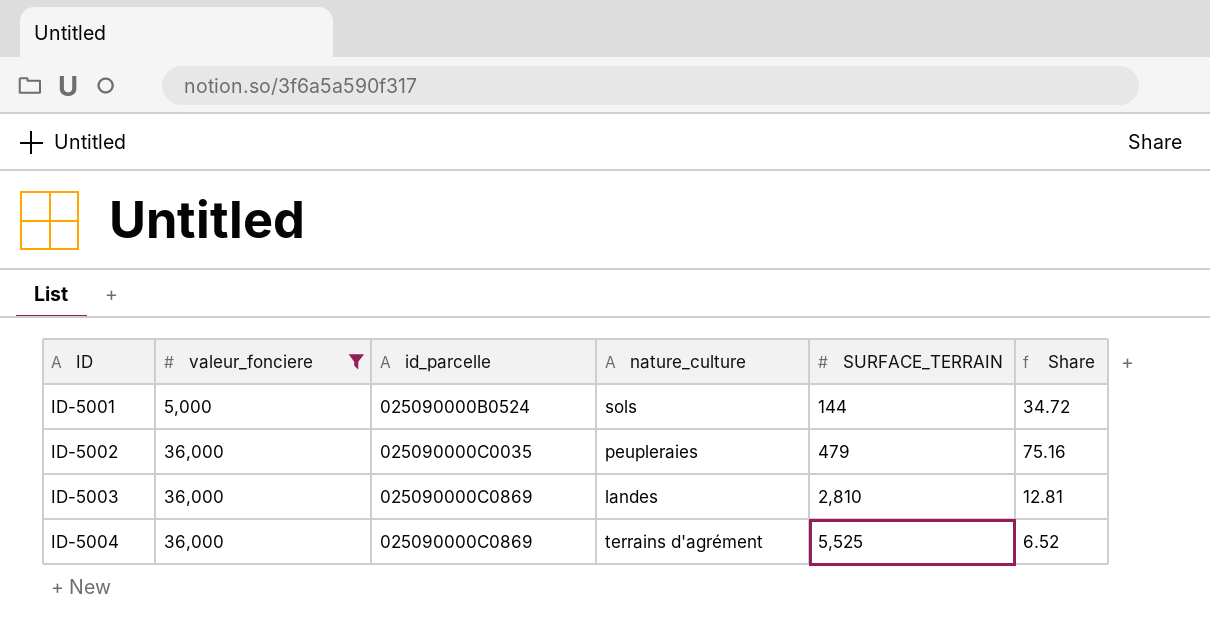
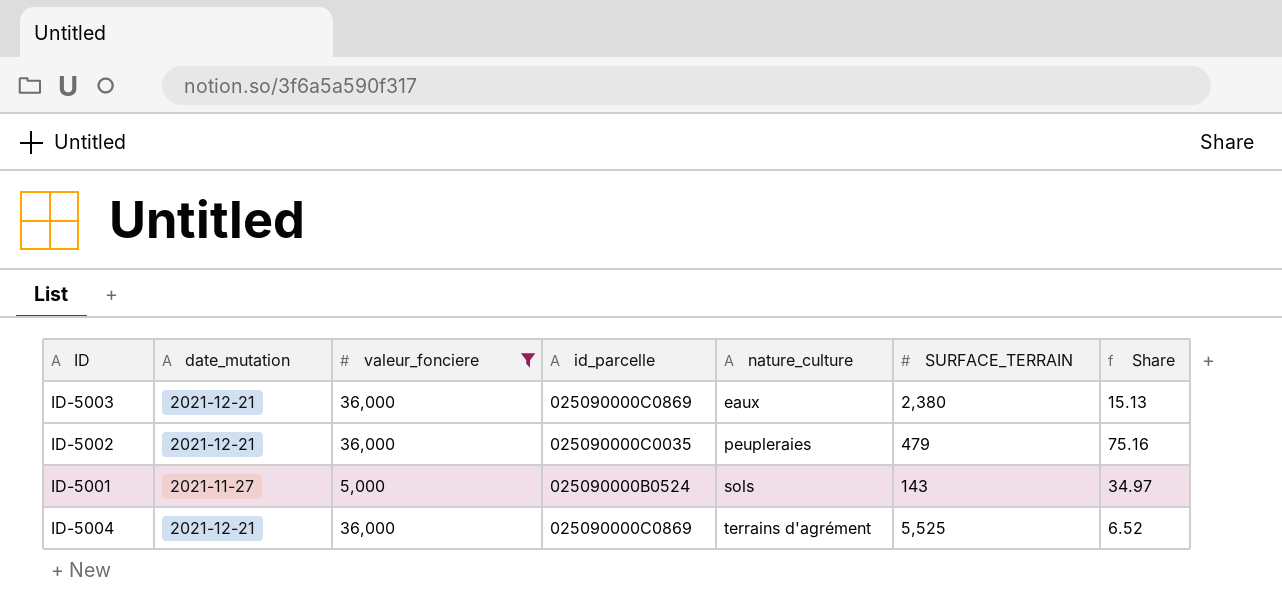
row order: ID ascending -> nature_culture ascending
column date_mutation | position: none -> 2
ID-5003 | nature_culture: landes -> eaux
ID-5003 | SURFACE_TERRAIN: 2,810 -> 2,380
ID-5003 | Share: 12.81 -> 15.13
ID-5001 | SURFACE_TERRAIN: 144 -> 143
ID-5001 | Share: 34.72 -> 34.97

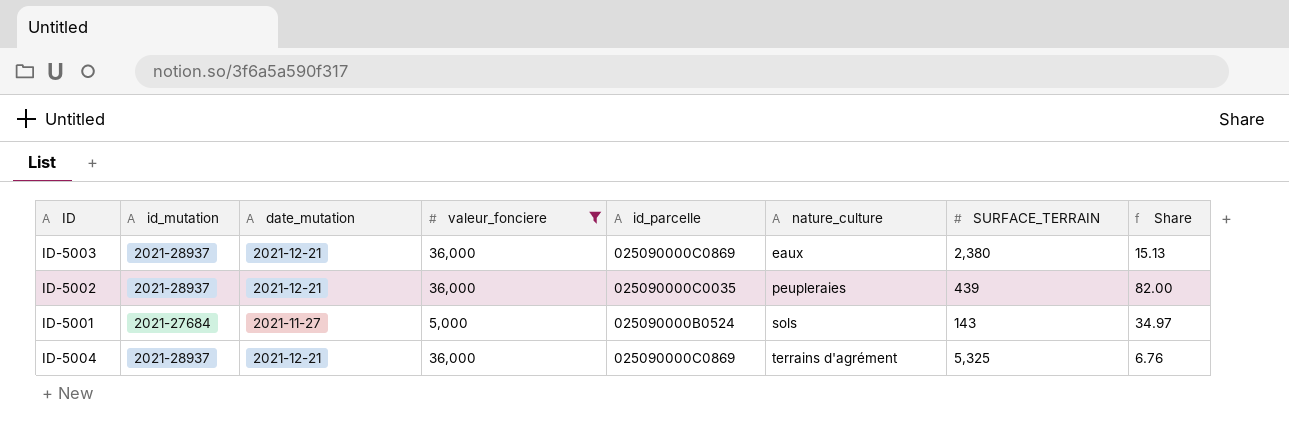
column id_mutation | position: none -> 2
ID-5002 | SURFACE_TERRAIN: 479 -> 439
ID-5002 | Share: 75.16 -> 82.00
ID-5004 | SURFACE_TERRAIN: 5,525 -> 5,325
ID-5004 | Share: 6.52 -> 6.76

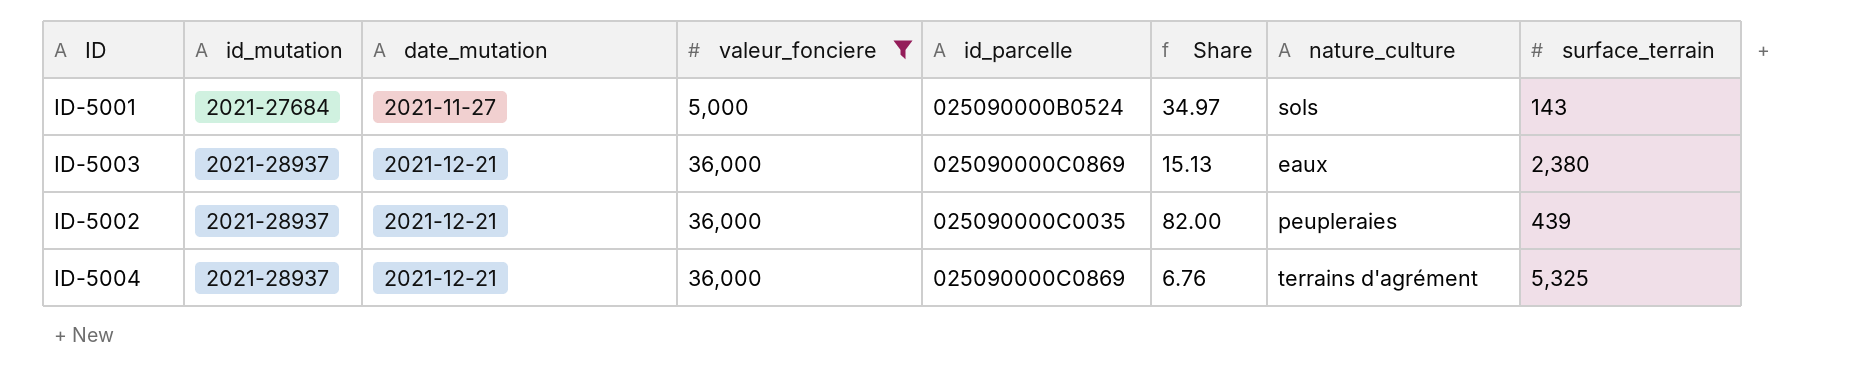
row order: nature_culture ascending -> id_mutation ascending
column Share | position: 8 -> 6
column name: SURFACE_TERRAIN -> surface_terrain

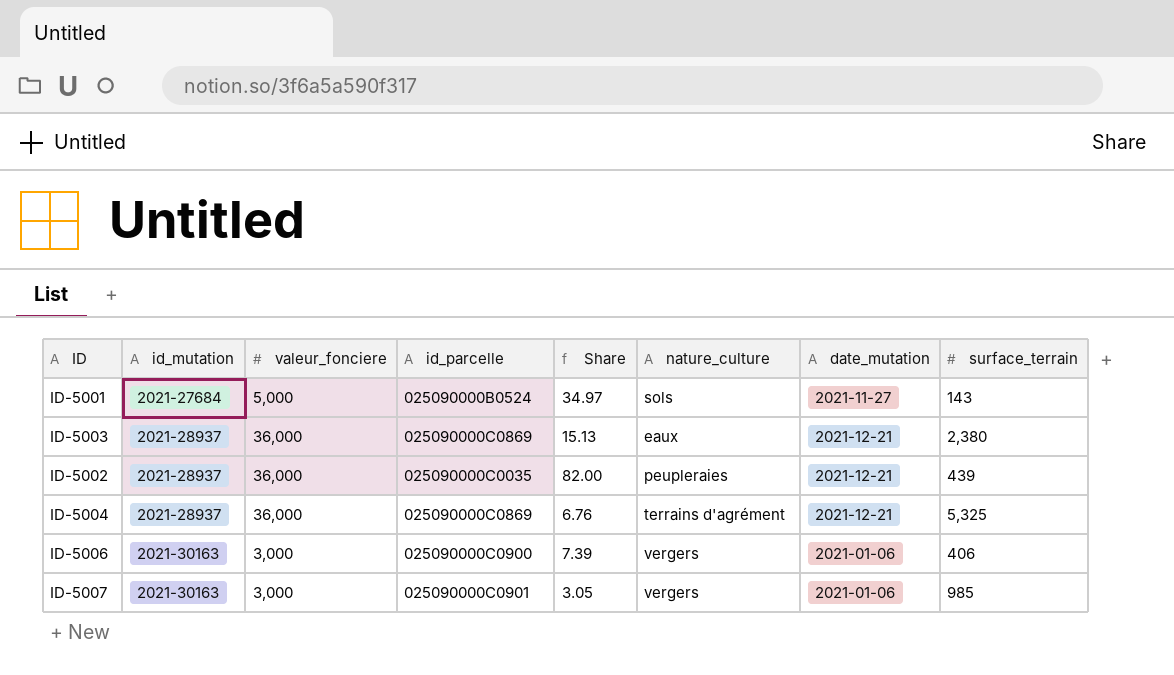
filter: valeur_fonciere != 3,000 -> none
column date_mutation | position: 3 -> 7

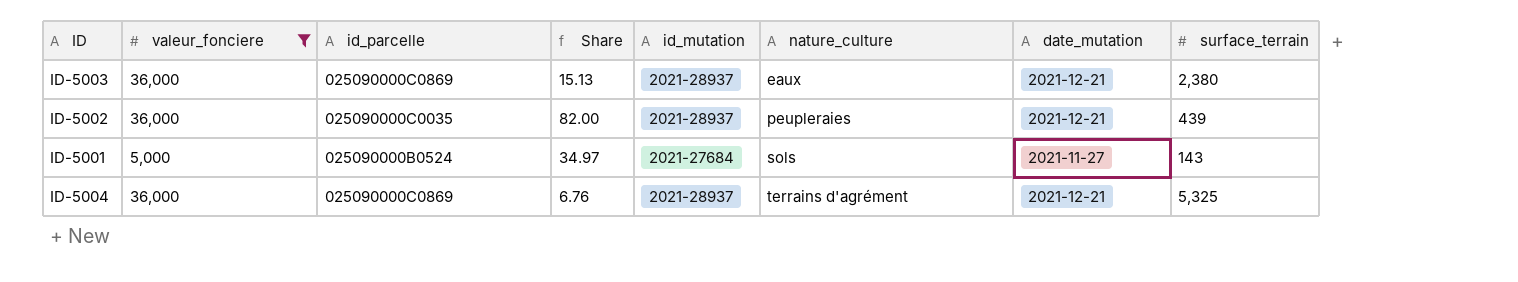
filter: none -> valeur_fonciere != 3,000
row order: id_mutation ascending -> nature_culture ascending
column id_mutation | position: 2 -> 5

